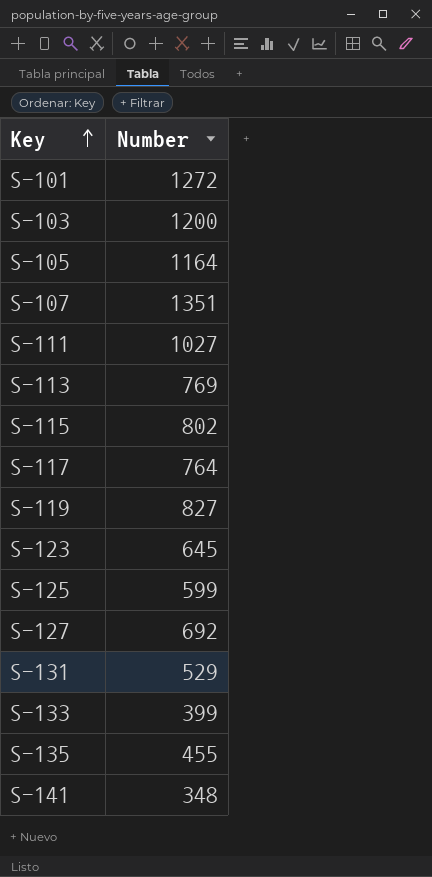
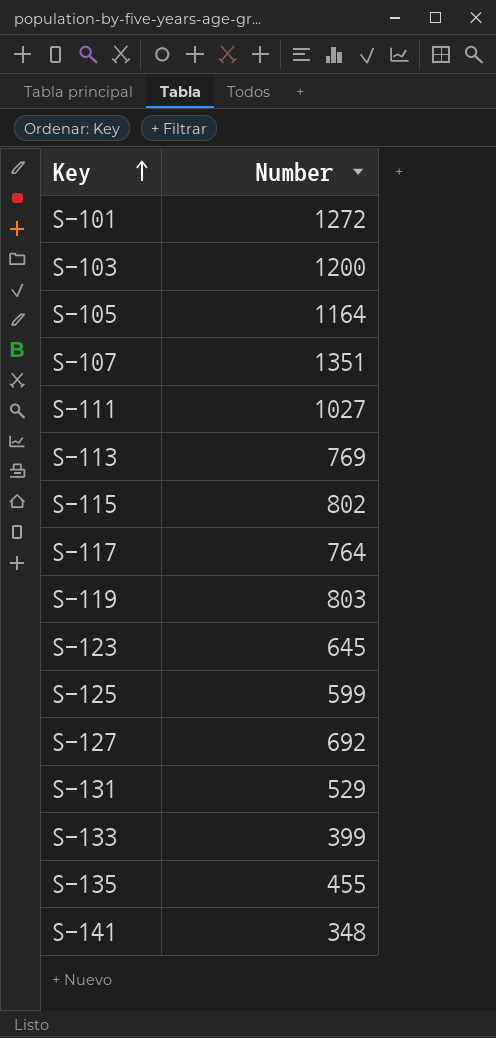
S-119 | Number: 827 -> 803

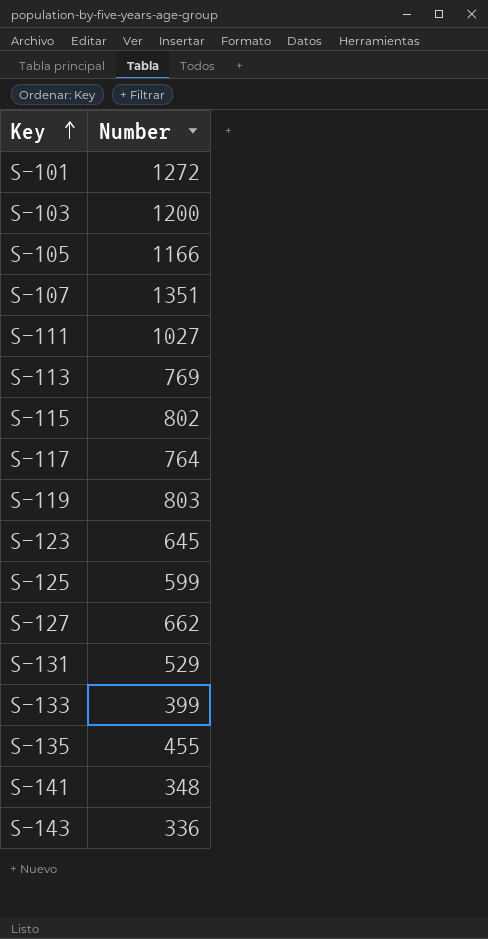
S-105 | Number: 1164 -> 1166
S-127 | Number: 692 -> 662
row S-143: none -> 336

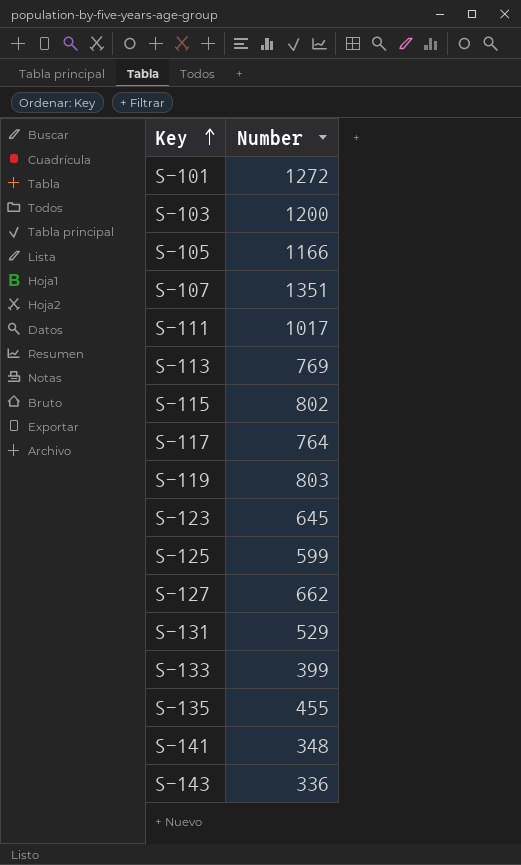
S-111 | Number: 1027 -> 1017

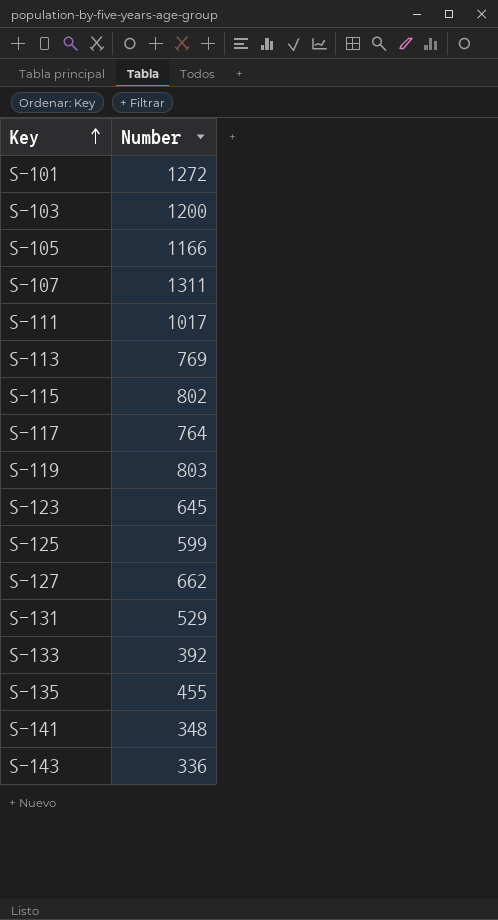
S-107 | Number: 1351 -> 1311
S-133 | Number: 399 -> 392

